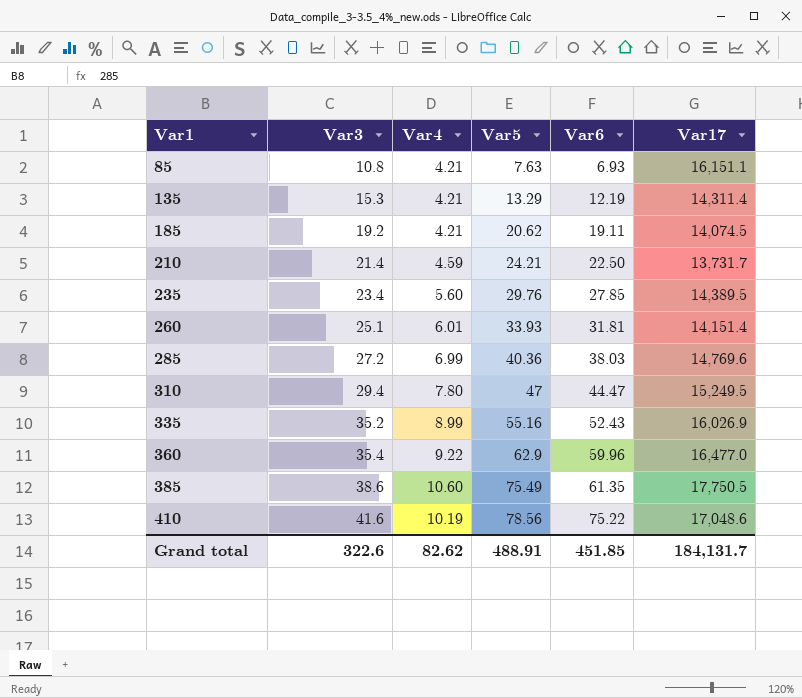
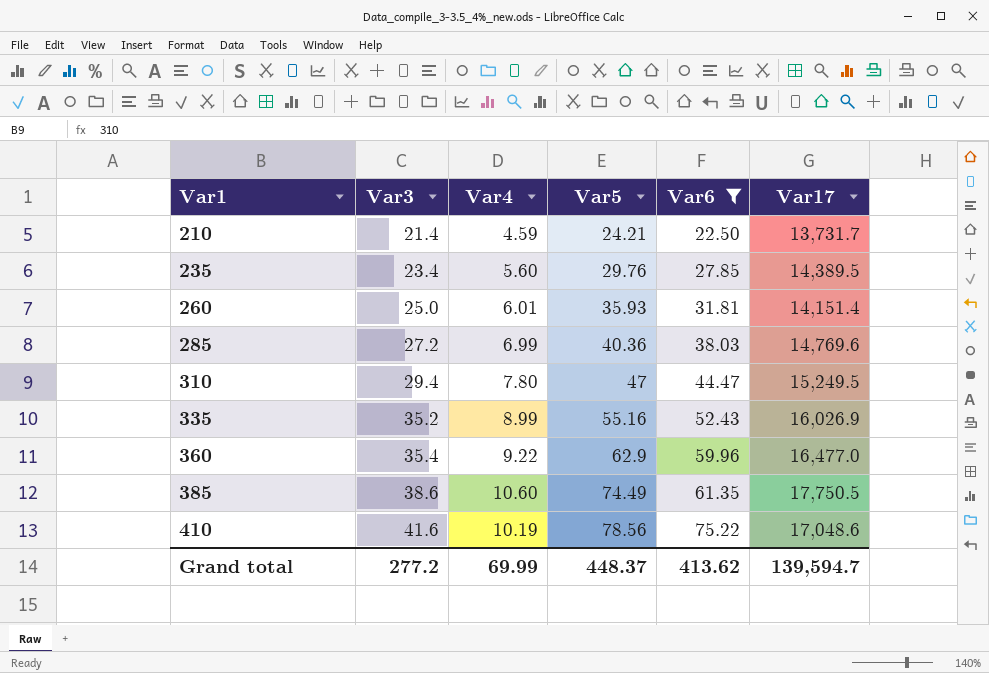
filter: none -> Var6 >= 22.50
260 | Var3: 25.1 -> 25.0
260 | Var5: 33.93 -> 35.93
385 | Var5: 75.49 -> 74.49
Grand total | Var3: 322.6 -> 277.2
Grand total | Var4: 82.62 -> 69.99
Grand total | Var5: 488.91 -> 448.37
Grand total | Var6: 451.85 -> 413.62
Grand total | Var17: 184,131.7 -> 139,594.7

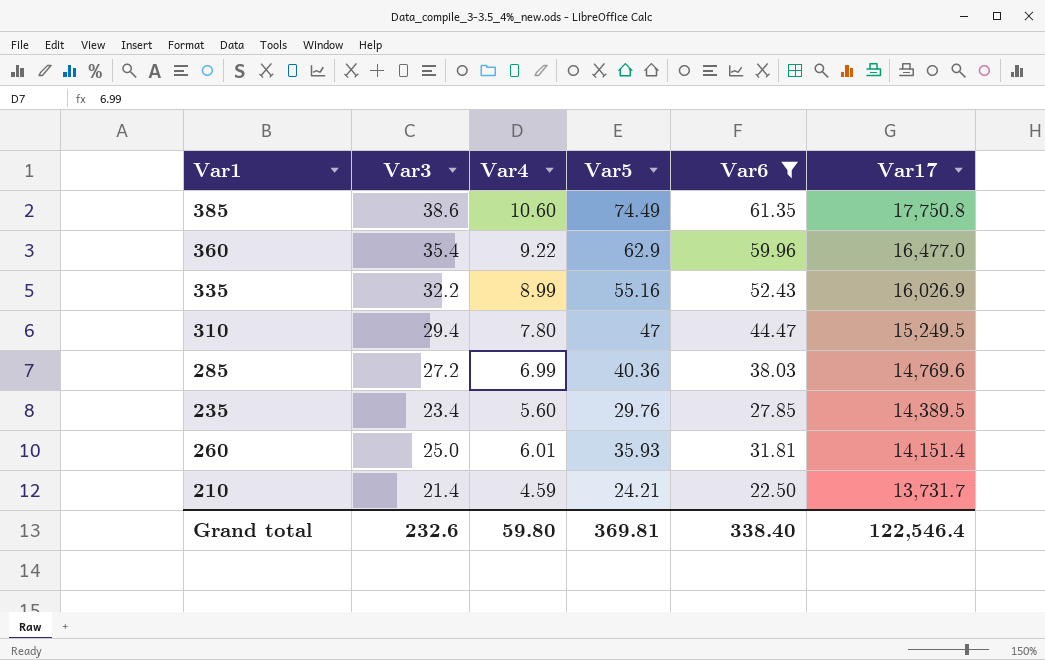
row order: Var1 ascending -> Var17 descending
row 410: 41.6 | 10.19 | 78.56 | 75.22 | 17,048.6 -> none
385 | Var17: 17,750.5 -> 17,750.8
335 | Var3: 35.2 -> 32.2
Grand total | Var3: 277.2 -> 232.6
Grand total | Var4: 69.99 -> 59.80
Grand total | Var5: 448.37 -> 369.81
Grand total | Var6: 413.62 -> 338.40
Grand total | Var17: 139,594.7 -> 122,546.4

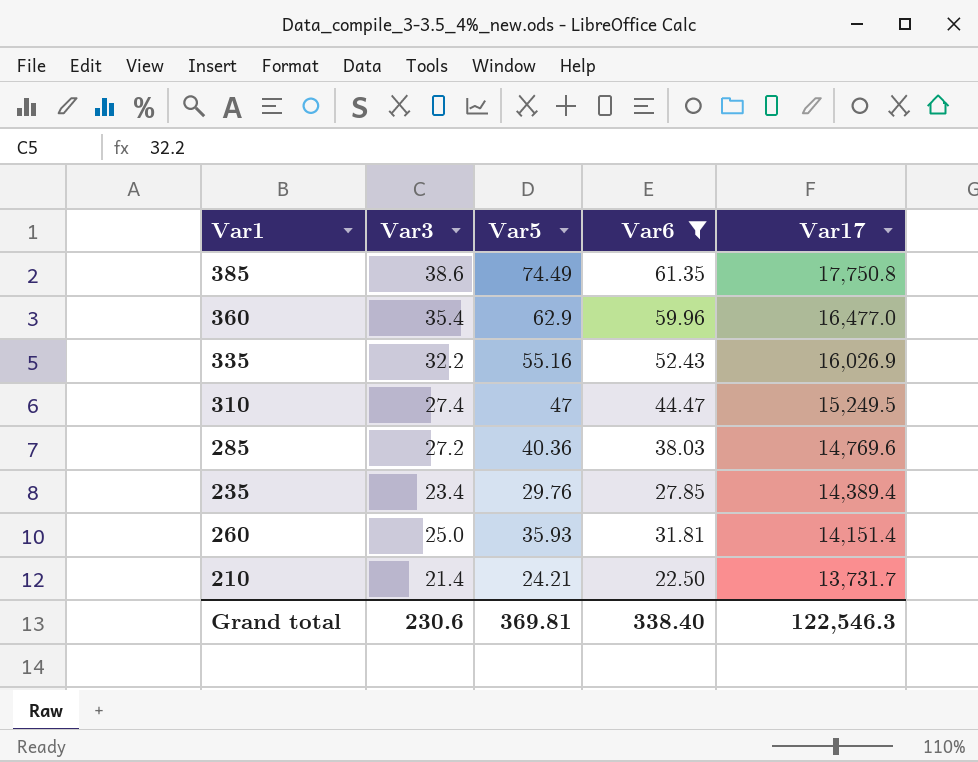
column Var4 | position: 3 -> none
310 | Var3: 29.4 -> 27.4
235 | Var17: 14,389.5 -> 14,389.4
Grand total | Var3: 232.6 -> 230.6
Grand total | Var17: 122,546.4 -> 122,546.3

